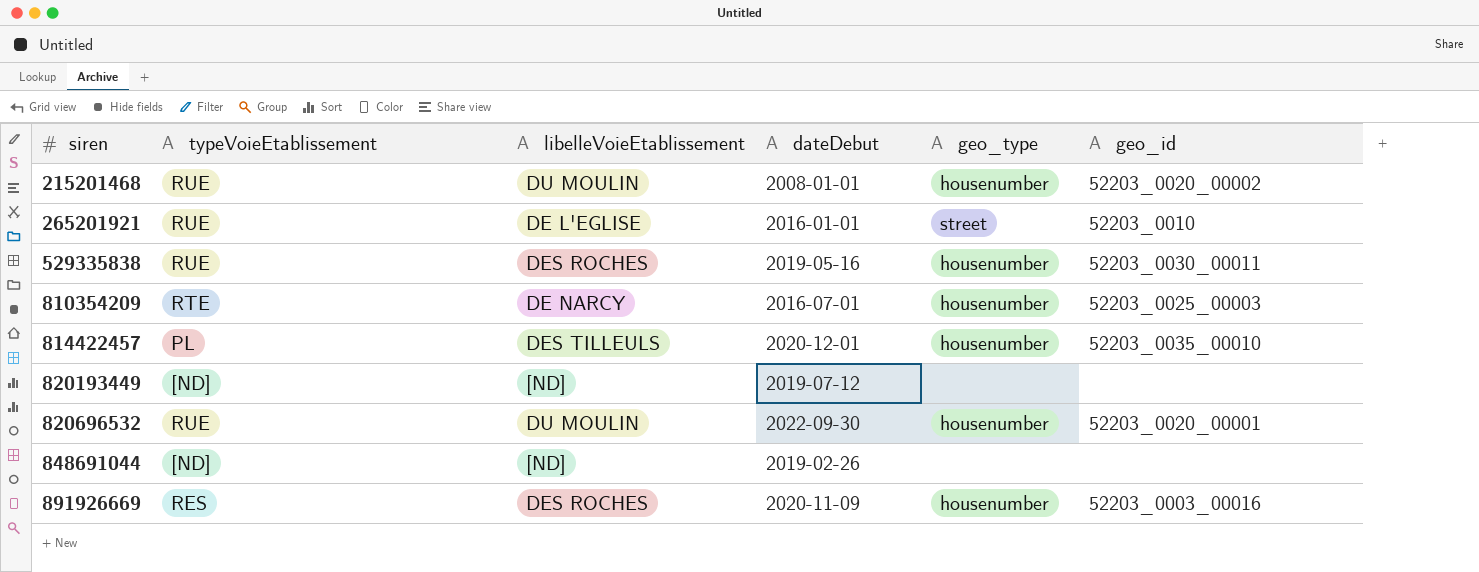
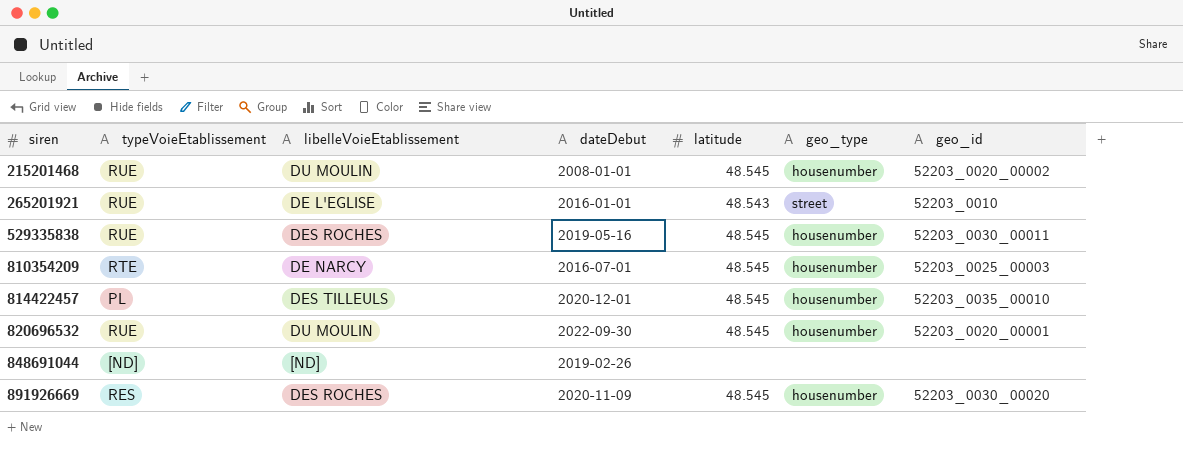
column latitude | position: none -> 5
row 820193449: [ND] | [ND] | 2019-07-12 | none | none -> none
891926669 | geo_id: 52203_0003_00016 -> 52203_0030_00020

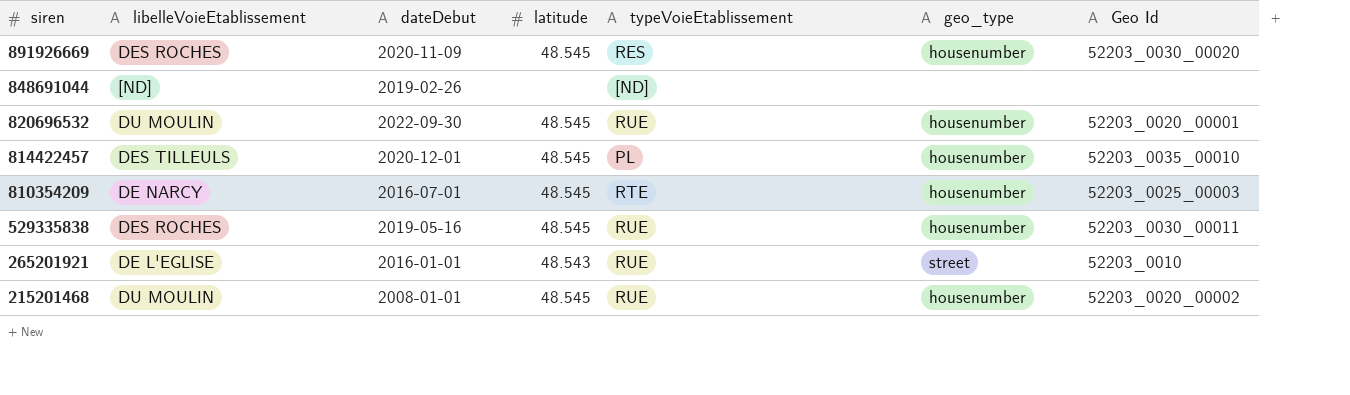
row order: siren ascending -> siren descending
column typeVoieEtablissement | position: 2 -> 5
column name: geo_id -> Geo Id

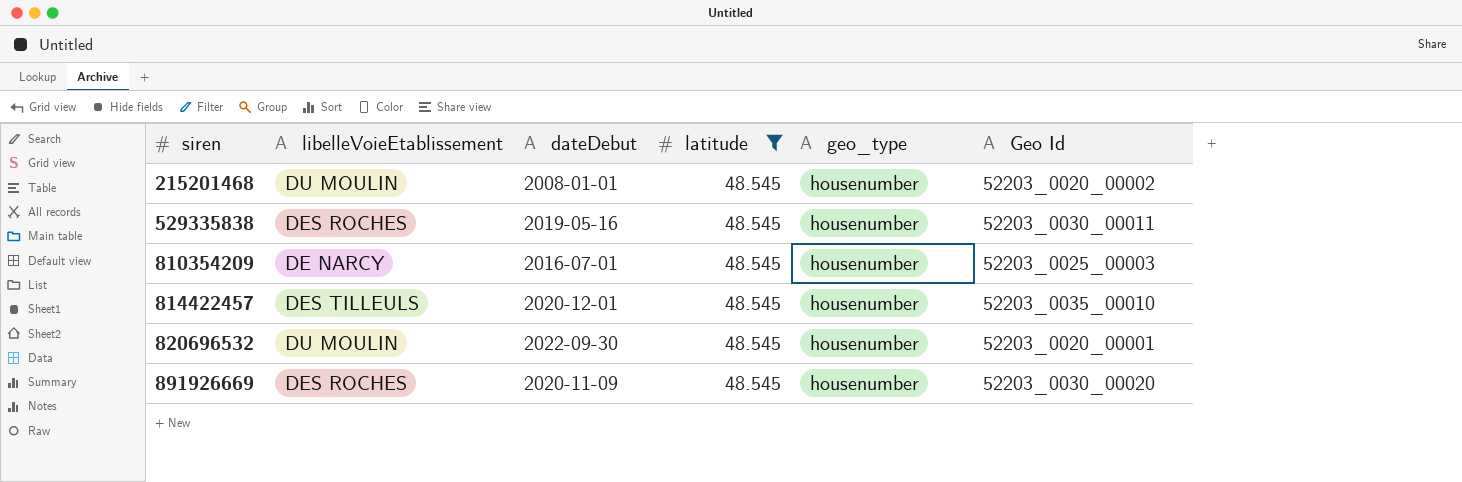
filter: none -> latitude = 48.545
row order: siren descending -> siren ascending
column typeVoieEtablissement | position: 5 -> none

